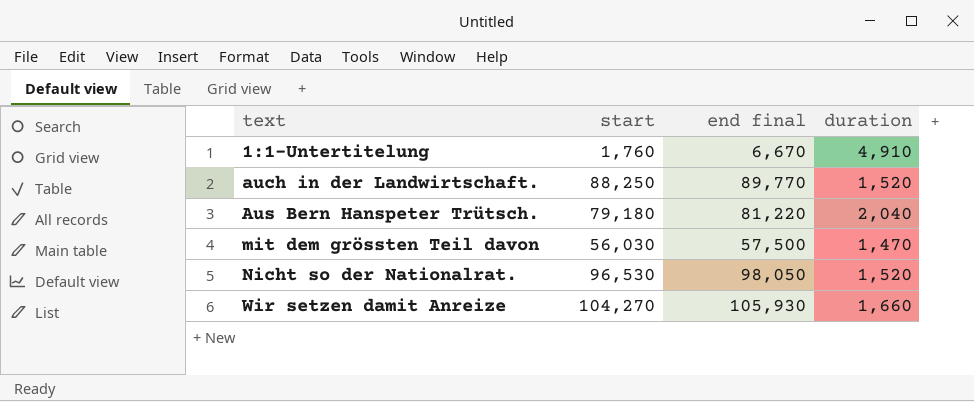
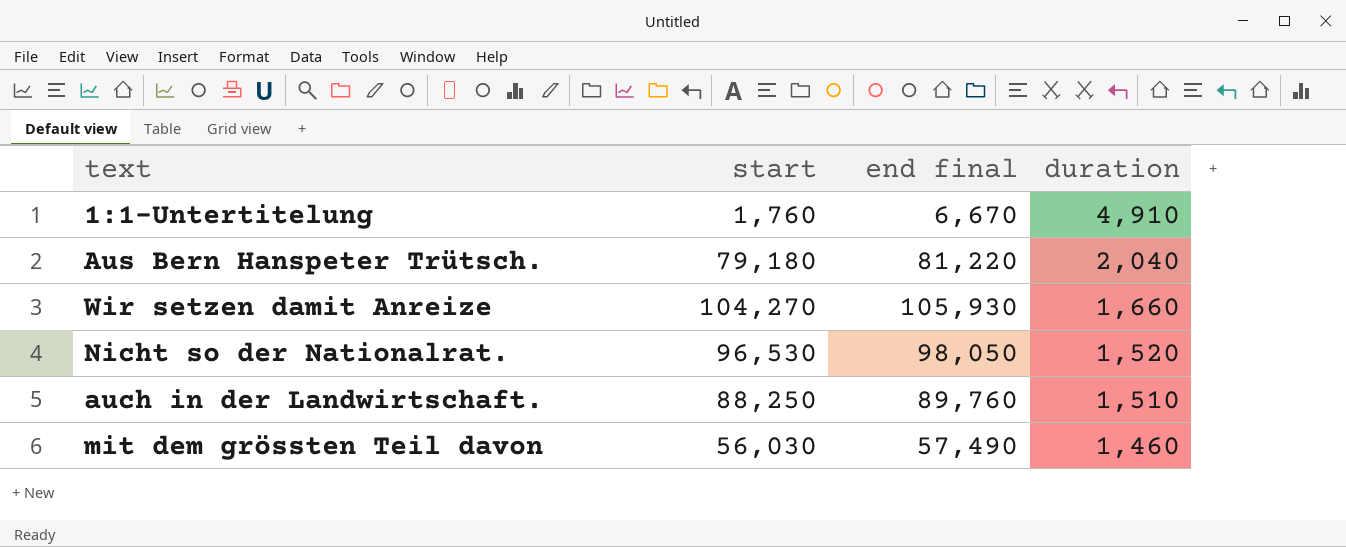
row order: text ascending -> duration descending
auch in der Landwirtschaft. | end final: 89,770 -> 89,760
auch in der Landwirtschaft. | duration: 1,520 -> 1,510
mit dem grössten Teil davon | end final: 57,500 -> 57,490
mit dem grössten Teil davon | duration: 1,470 -> 1,460

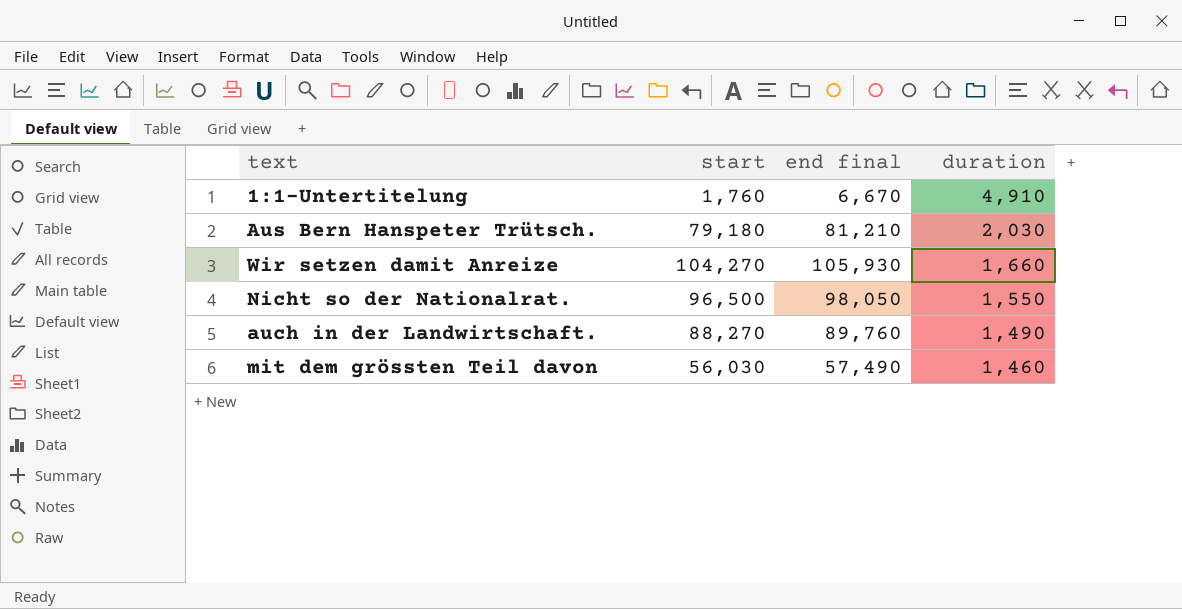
Aus Bern Hanspeter Trütsch. | end final: 81,220 -> 81,210
Aus Bern Hanspeter Trütsch. | duration: 2,040 -> 2,030
Nicht so der Nationalrat. | start: 96,530 -> 96,500
Nicht so der Nationalrat. | duration: 1,520 -> 1,550
auch in der Landwirtschaft. | start: 88,250 -> 88,270
auch in der Landwirtschaft. | duration: 1,510 -> 1,490

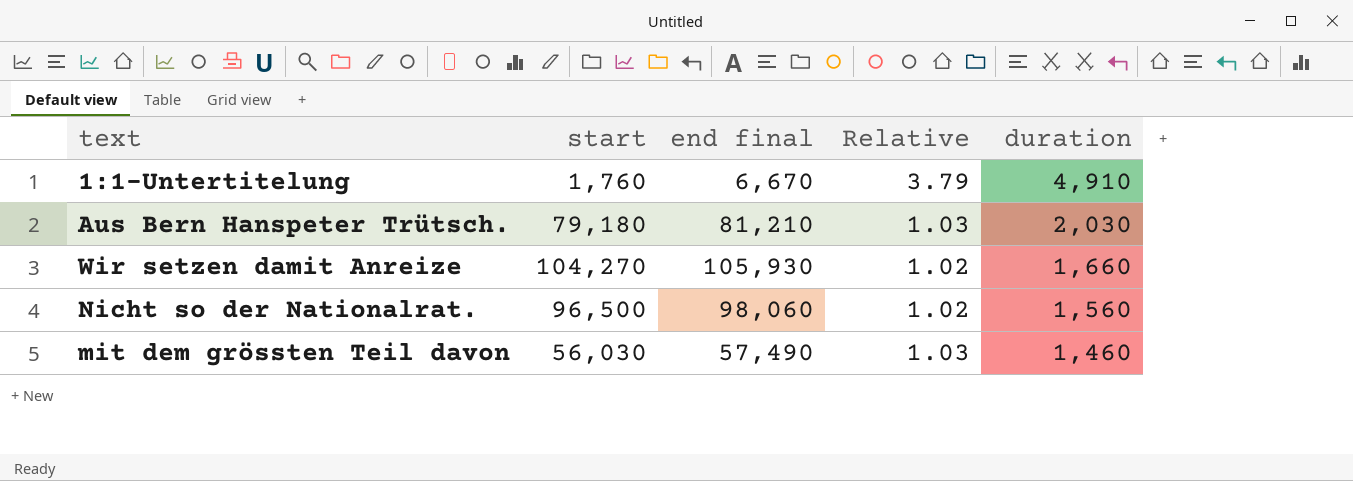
column Relative | formula: none -> [end final] / [start]
row auch in der Landwirtschaft.: 88,270 | 89,760 | 1,490 -> none
Nicht so der Nationalrat. | end final: 98,050 -> 98,060
Nicht so der Nationalrat. | duration: 1,550 -> 1,560

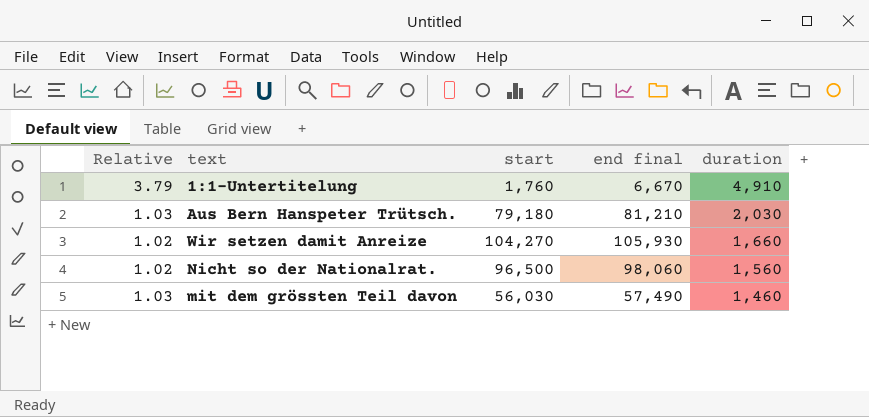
column Relative | position: 4 -> 1

